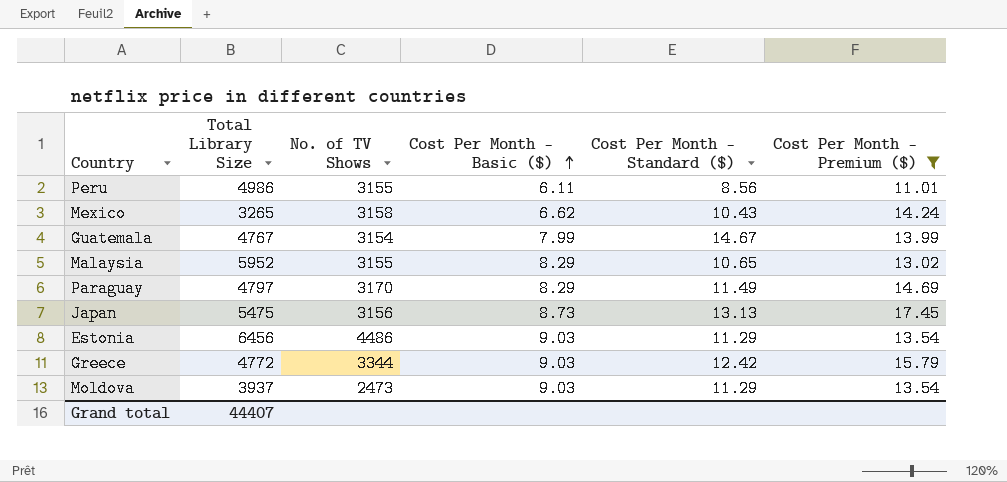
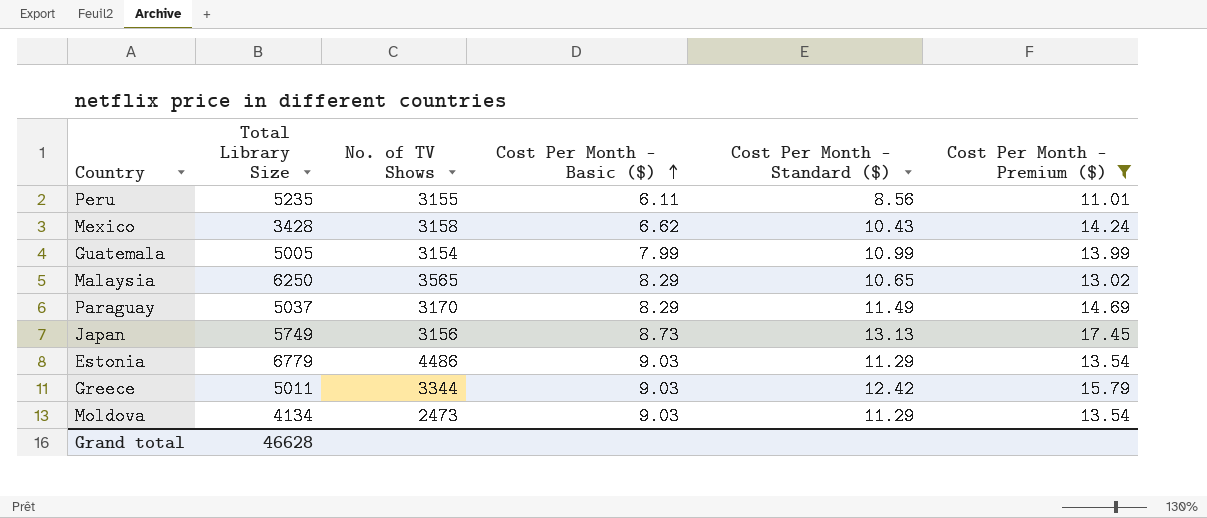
Peru | Total Library Size: 4986 -> 5235
Mexico | Total Library Size: 3265 -> 3428
Guatemala | Total Library Size: 4767 -> 5005
Guatemala | Cost Per Month - Standard ($): 14.67 -> 10.99
Malaysia | Total Library Size: 5952 -> 6250
Malaysia | No. of TV Shows: 3155 -> 3565
Paraguay | Total Library Size: 4797 -> 5037
Japan | Total Library Size: 5475 -> 5749
Estonia | Total Library Size: 6456 -> 6779
Greece | Total Library Size: 4772 -> 5011
Moldova | Total Library Size: 3937 -> 4134
Grand total | Total Library Size: 44407 -> 46628

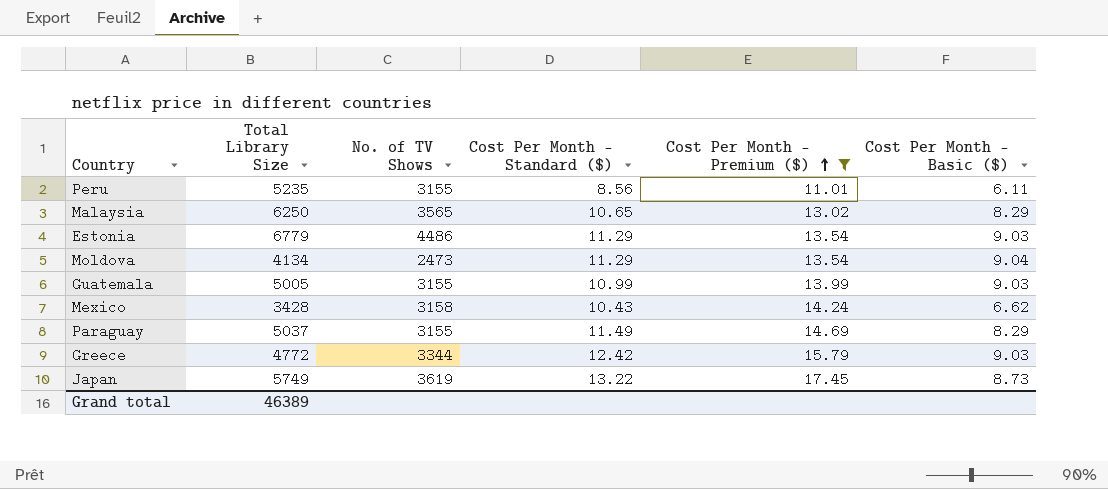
row order: Cost Per Month - Basic ($) ascending -> Cost Per Month - Premium ($) ascending
column Cost Per Month - Basic ($) | position: 4 -> 6
Moldova | Cost Per Month - Basic ($): 9.03 -> 9.04
Guatemala | No. of TV Shows: 3154 -> 3155
Guatemala | Cost Per Month - Basic ($): 7.99 -> 9.03
Paraguay | No. of TV Shows: 3170 -> 3155
Greece | Total Library Size: 5011 -> 4772
Japan | No. of TV Shows: 3156 -> 3619
Japan | Cost Per Month - Standard ($): 13.13 -> 13.22
Grand total | Total Library Size: 46628 -> 46389

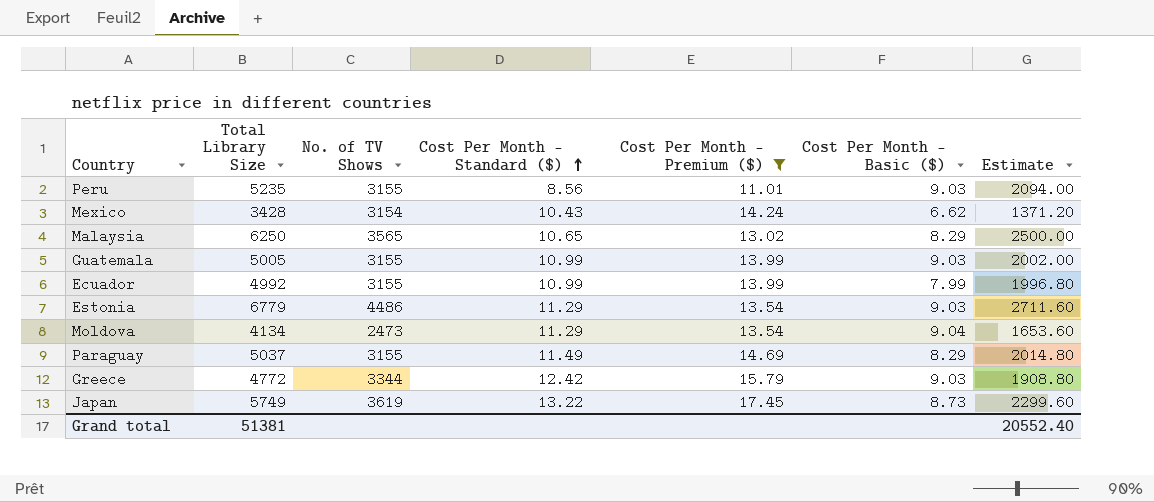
row order: Cost Per Month - Premium ($) ascending -> Cost Per Month - Standard ($) ascending
column Estimate | formula: none -> [Total Library Size] * 0.4
Peru | Cost Per Month - Basic ($): 6.11 -> 9.03
Mexico | No. of TV Shows: 3158 -> 3154
row Ecuador: none -> 4992 | 3155 | 10.99 | 13.99 | 7.99 | 1996.80
Grand total | Total Library Size: 46389 -> 51381

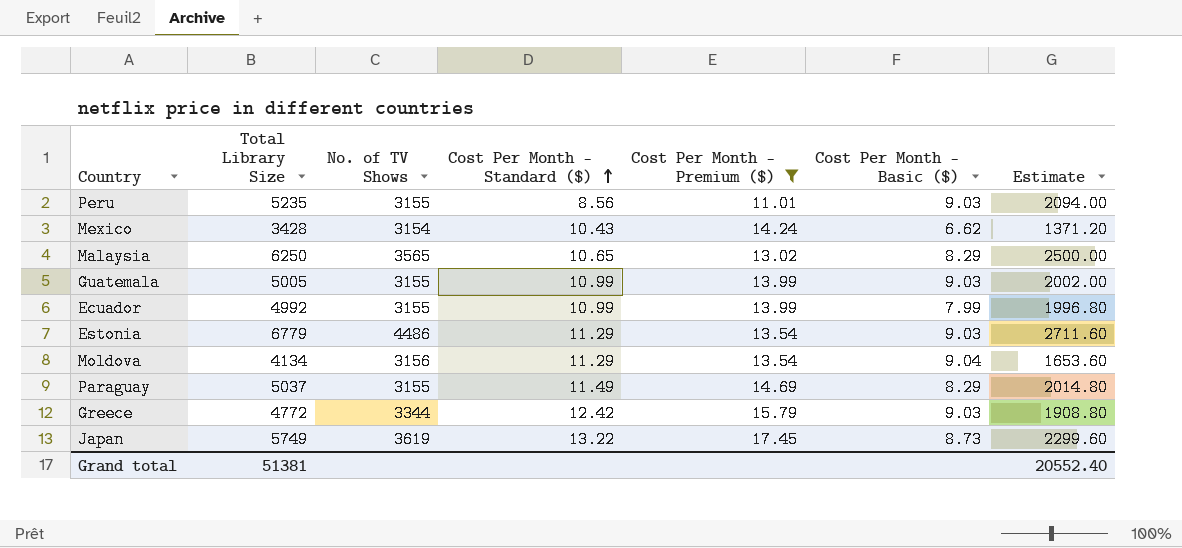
Moldova | No. of TV Shows: 2473 -> 3156

